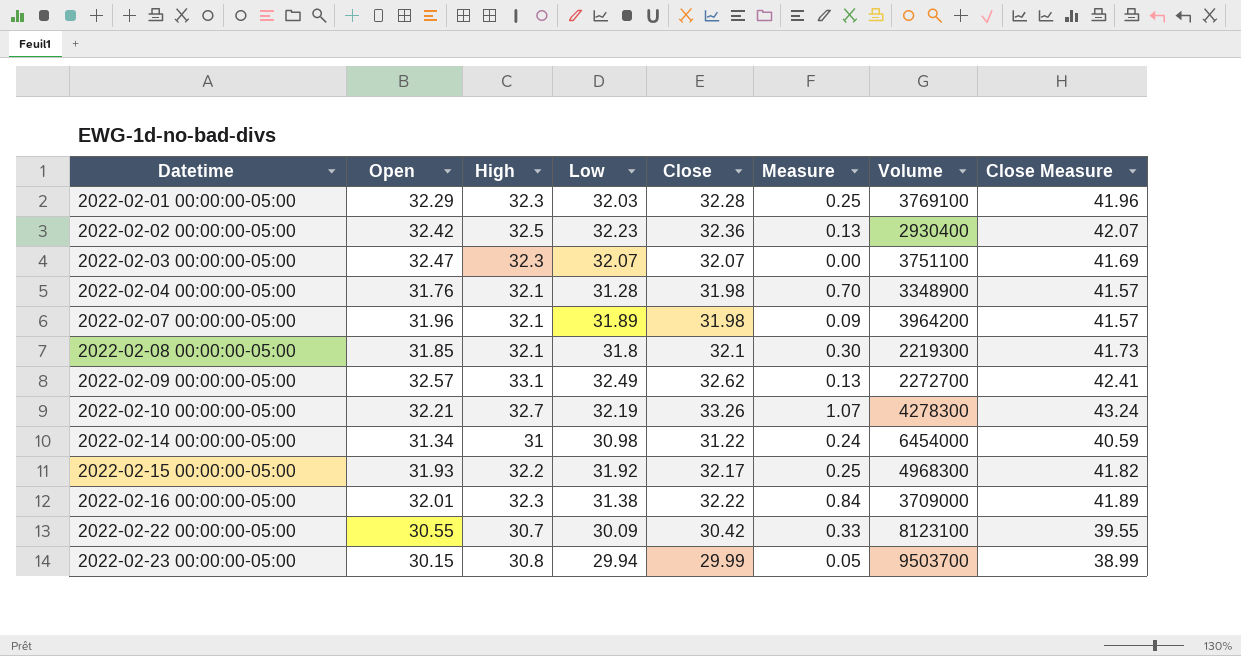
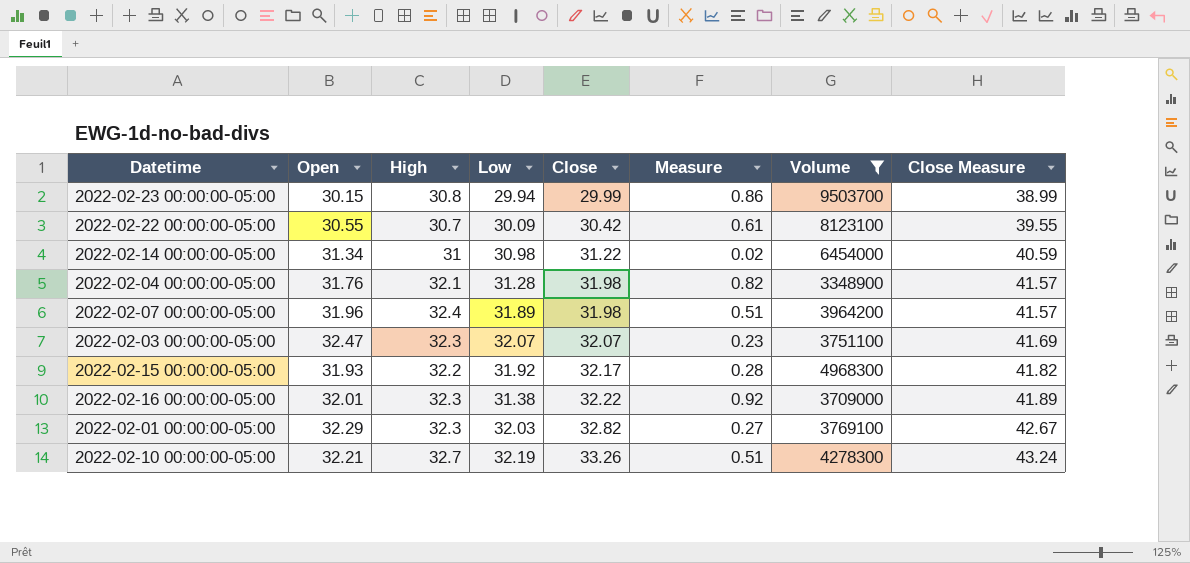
filter: none -> Volume >= 3348900
row order: Datetime ascending -> Close ascending
column Measure | formula: [Close] - [Low] -> [High] - [Low]
2022-02-07 00:00:00-05:00 | High: 32.1 -> 32.4
2022-02-01 00:00:00-05:00 | Close: 32.28 -> 32.82
2022-02-01 00:00:00-05:00 | Close Measure: 41.96 -> 42.67

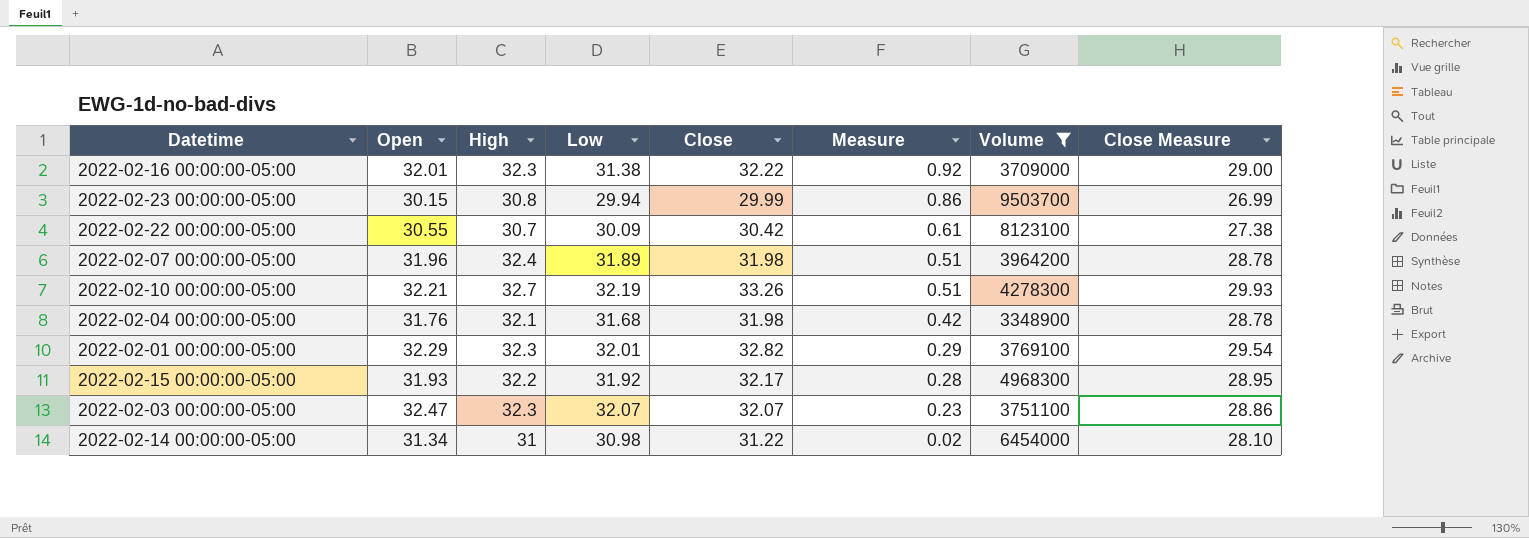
row order: Close ascending -> Measure descending
column Close Measure | formula: [Close] * 1.3 -> [Close] * 0.9
2022-02-04 00:00:00-05:00 | Low: 31.28 -> 31.68
2022-02-04 00:00:00-05:00 | Measure: 0.82 -> 0.42
2022-02-01 00:00:00-05:00 | Low: 32.03 -> 32.01
2022-02-01 00:00:00-05:00 | Measure: 0.27 -> 0.29

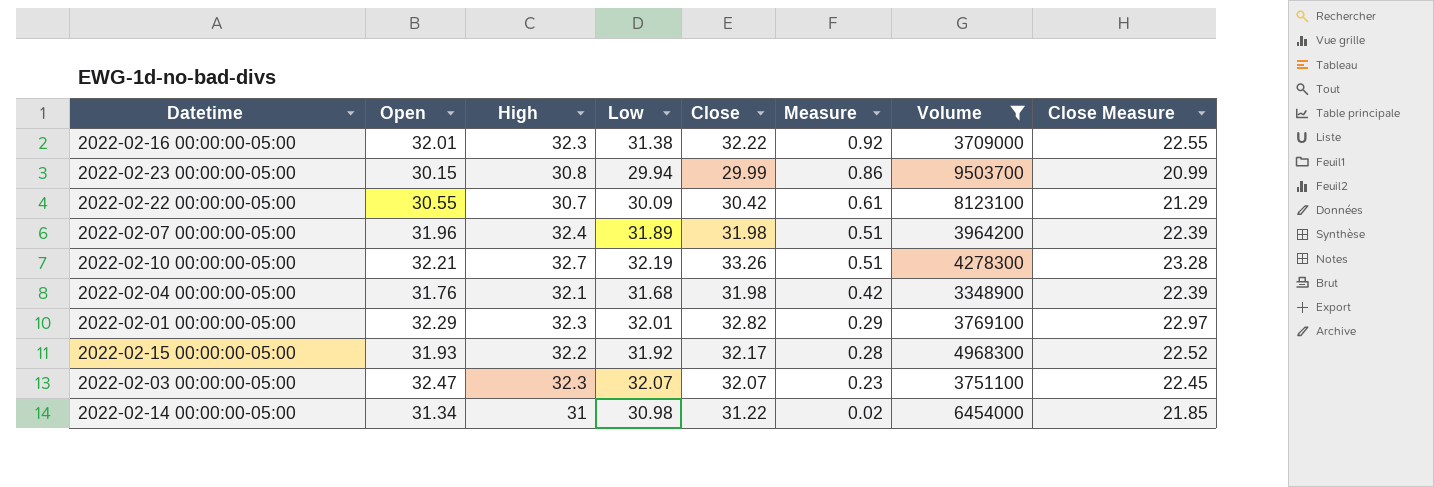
column Close Measure | formula: [Close] * 0.9 -> [Close] * 0.7

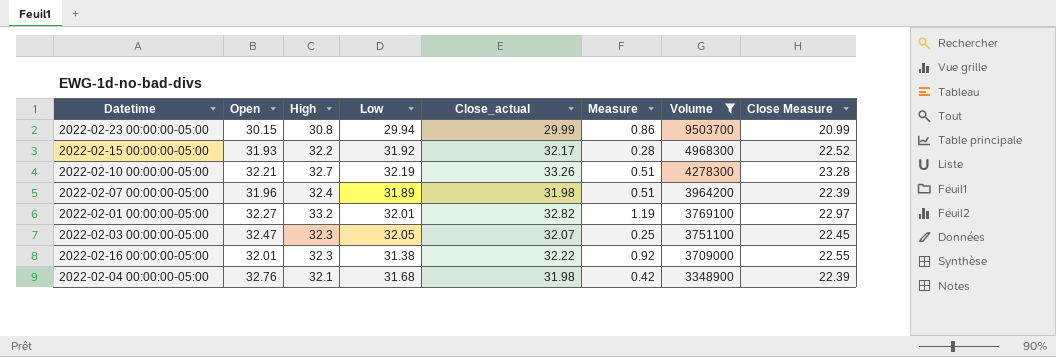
row order: Measure descending -> Volume descending
column name: Close -> Close_actual
row 2022-02-22 00:00:00-05:00: 30.55 | 30.7 | 30.09 | 30.42 | 0.61 | 8123100 | 21.29 -> none
row 2022-02-14 00:00:00-05:00: 31.34 | 31 | 30.98 | 31.22 | 0.02 | 6454000 | 21.85 -> none
2022-02-01 00:00:00-05:00 | Open: 32.29 -> 32.27
2022-02-01 00:00:00-05:00 | High: 32.3 -> 33.2
2022-02-01 00:00:00-05:00 | Measure: 0.29 -> 1.19
2022-02-03 00:00:00-05:00 | Low: 32.07 -> 32.05
2022-02-03 00:00:00-05:00 | Measure: 0.23 -> 0.25
2022-02-04 00:00:00-05:00 | Open: 31.76 -> 32.76

